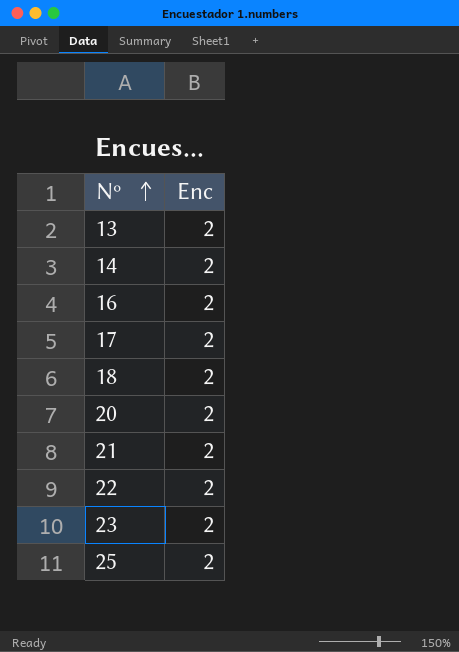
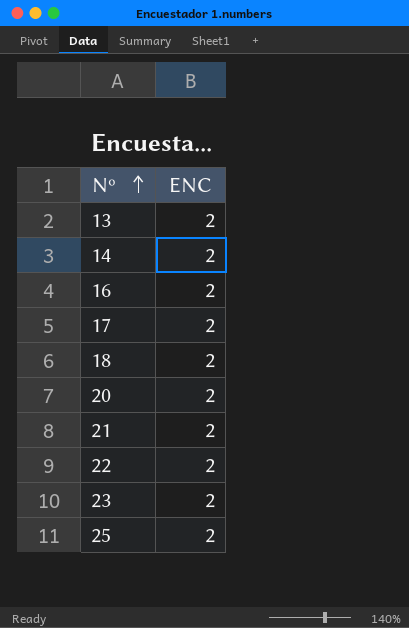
column name: Enc -> ENC

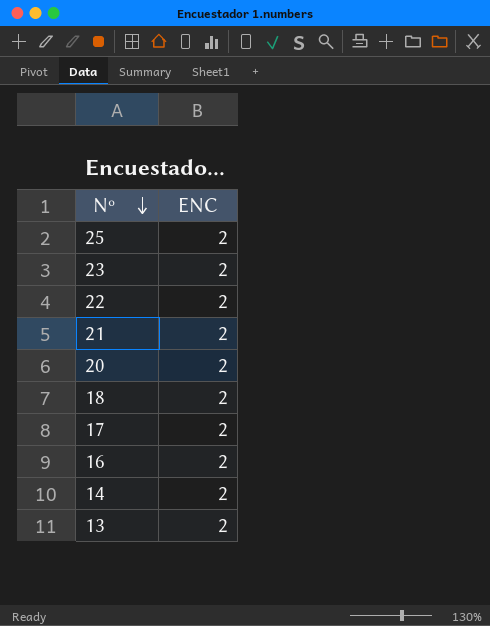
row order: Nº ascending -> Nº descending

